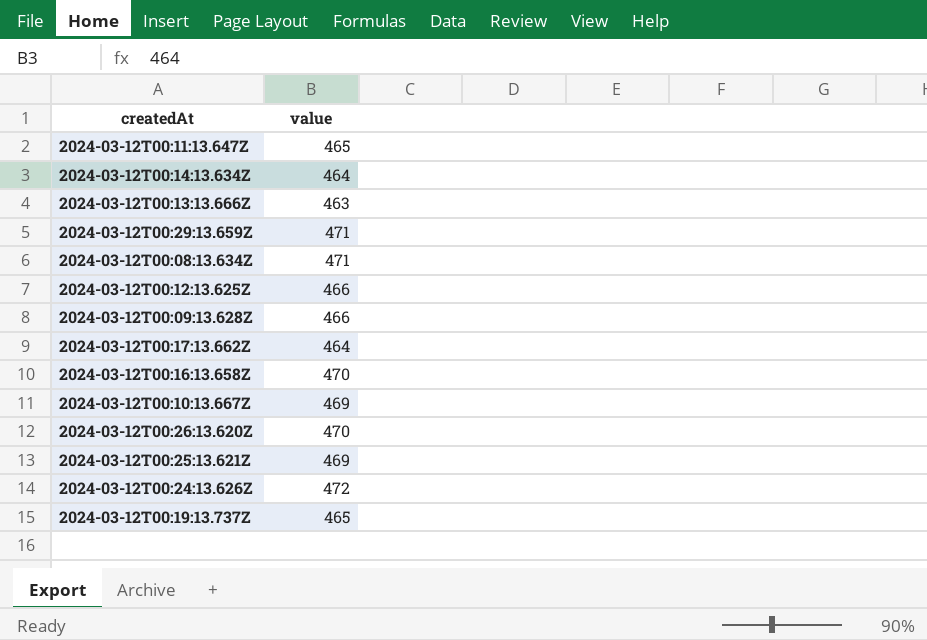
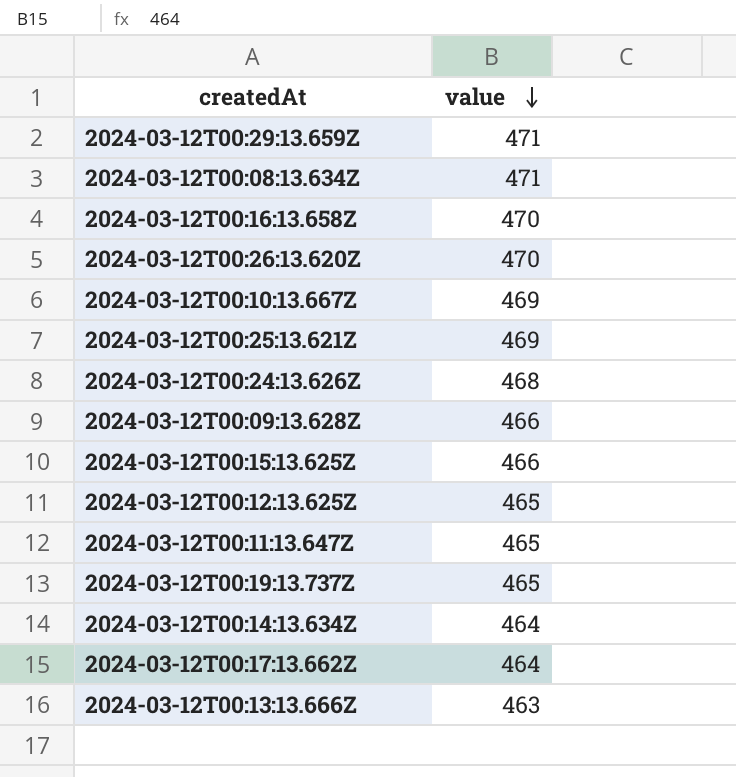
row order: none -> value descending
2024-03-12T00:24:13.626Z | value: 472 -> 468
row 2024-03-12T00:15:13.625Z: none -> 466
2024-03-12T00:12:13.625Z | value: 466 -> 465

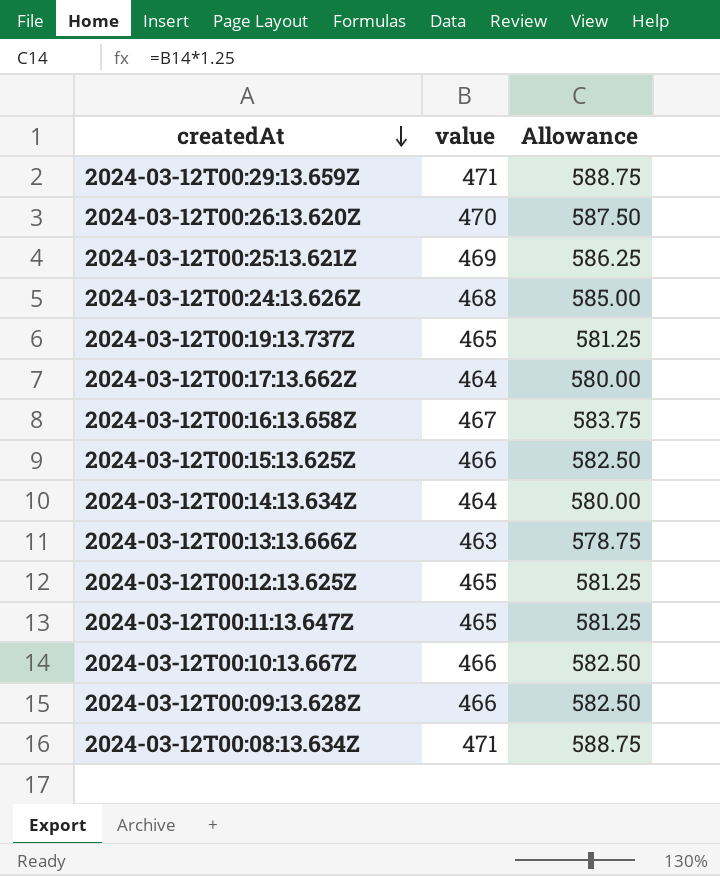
row order: value descending -> createdAt descending
column Allowance | formula: none -> [value] * 1.25
2024-03-12T00:16:13.658Z | value: 470 -> 467
2024-03-12T00:10:13.667Z | value: 469 -> 466

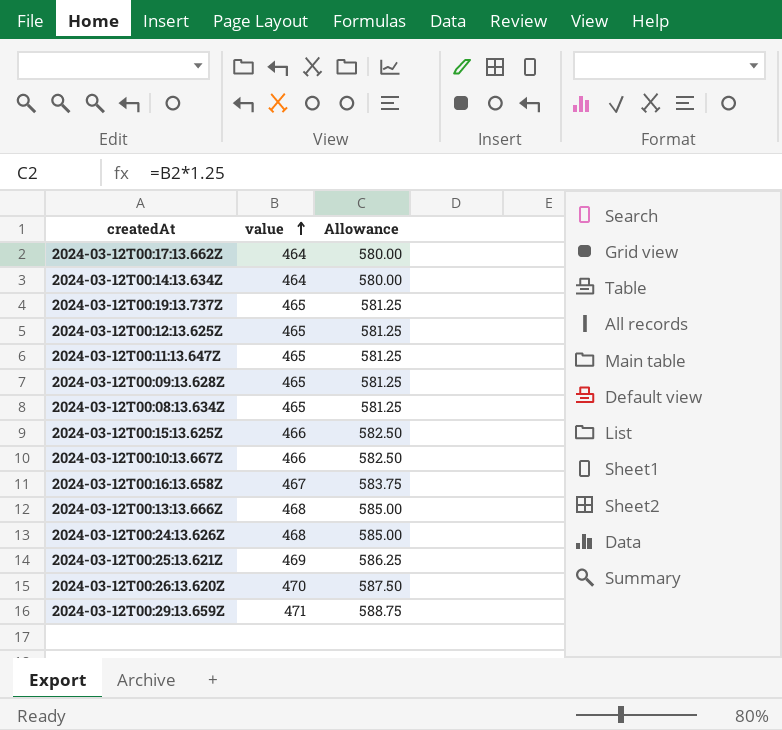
row order: createdAt descending -> value ascending
2024-03-12T00:09:13.628Z | value: 466 -> 465
2024-03-12T00:09:13.628Z | Allowance: 582.50 -> 581.25
2024-03-12T00:08:13.634Z | value: 471 -> 465
2024-03-12T00:08:13.634Z | Allowance: 588.75 -> 581.25
2024-03-12T00:13:13.666Z | value: 463 -> 468
2024-03-12T00:13:13.666Z | Allowance: 578.75 -> 585.00

